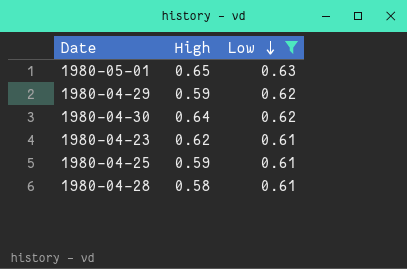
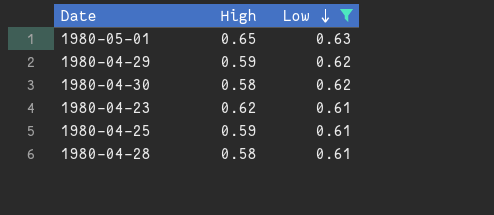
1980-04-30 | High: 0.64 -> 0.58

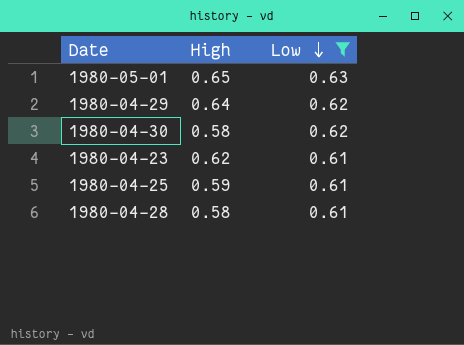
1980-04-29 | High: 0.59 -> 0.64

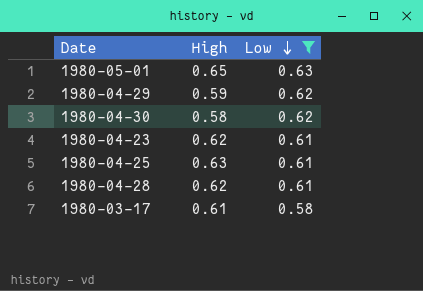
1980-04-29 | High: 0.64 -> 0.59
1980-04-25 | High: 0.59 -> 0.63
1980-04-28 | High: 0.58 -> 0.62
row 1980-03-17: none -> 0.61 | 0.58

